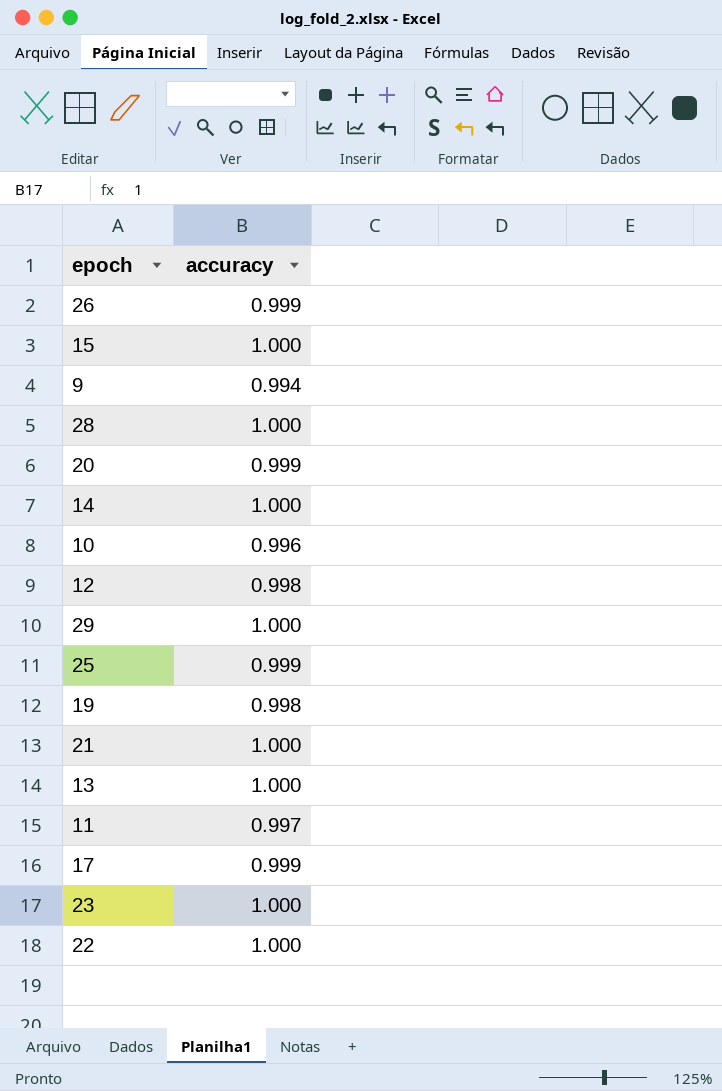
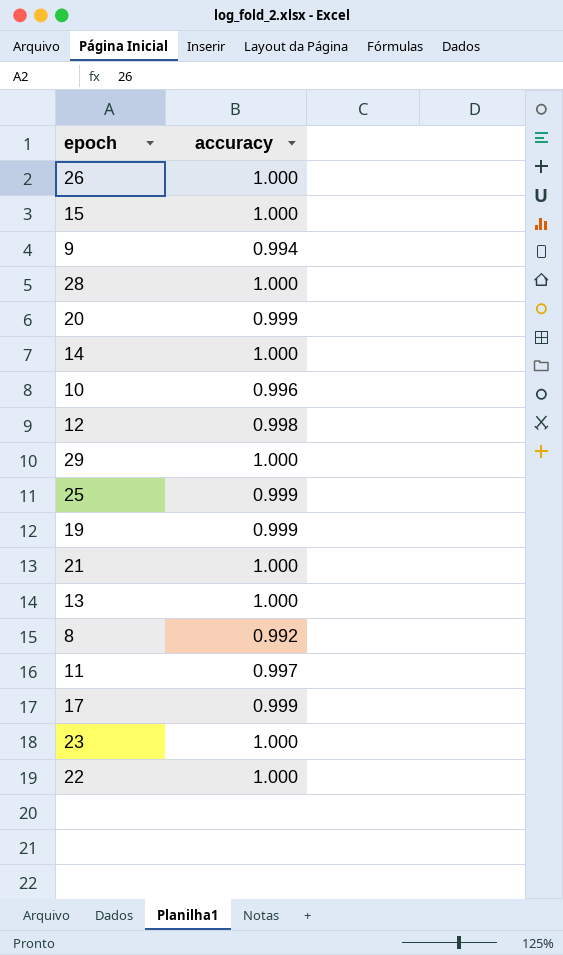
26 | accuracy: 0.999 -> 1.000
19 | accuracy: 0.998 -> 0.999
row 8: none -> 0.992

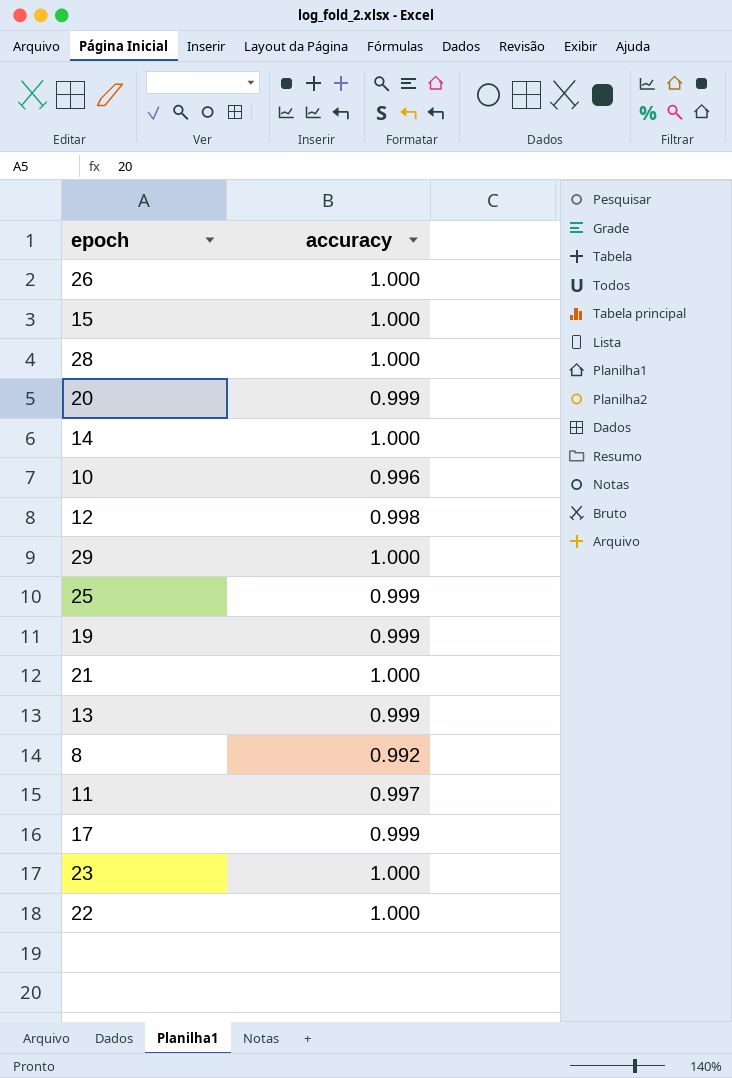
row 9: 0.994 -> none
13 | accuracy: 1.000 -> 0.999

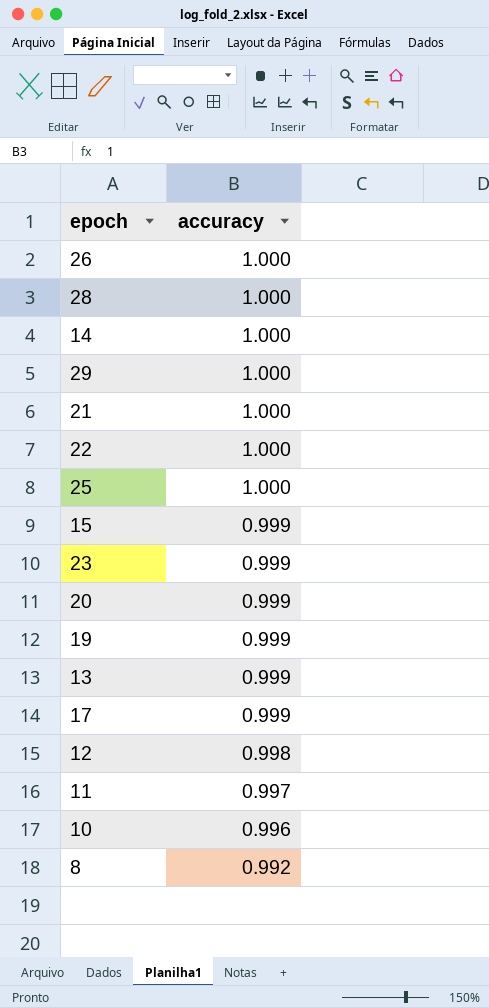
row order: none -> accuracy descending
25 | accuracy: 0.999 -> 1.000
15 | accuracy: 1.000 -> 0.999
23 | accuracy: 1.000 -> 0.999

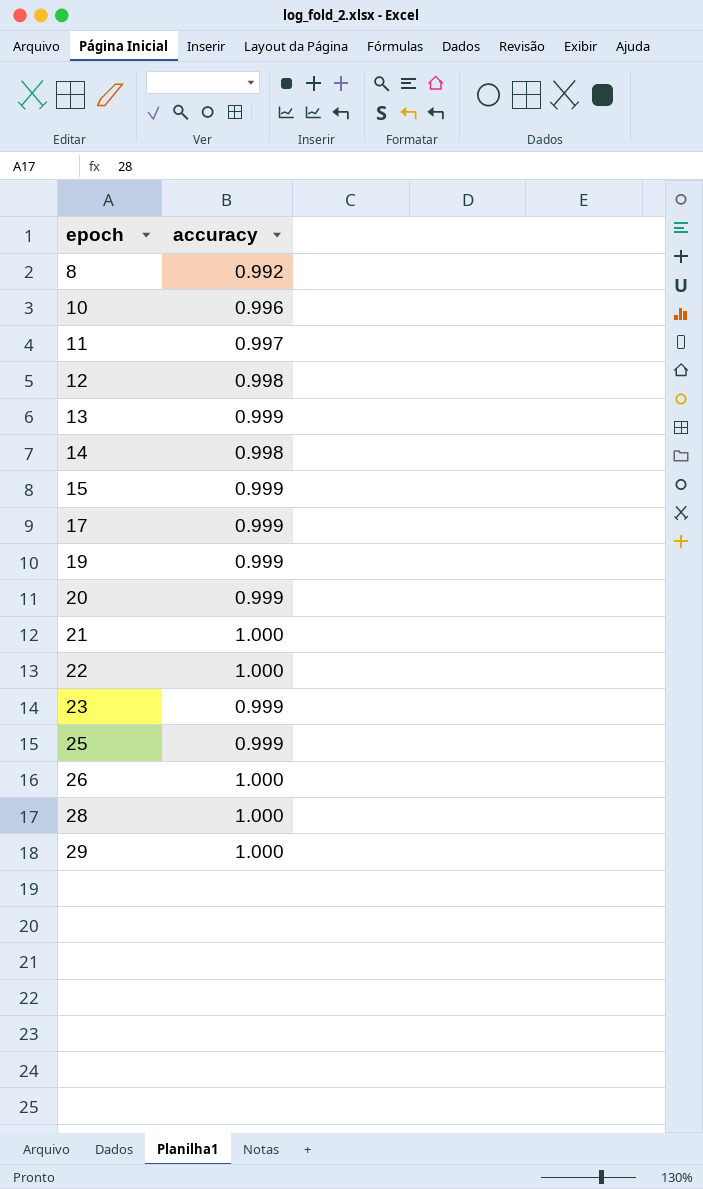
row order: accuracy descending -> epoch ascending
14 | accuracy: 1.000 -> 0.998
25 | accuracy: 1.000 -> 0.999

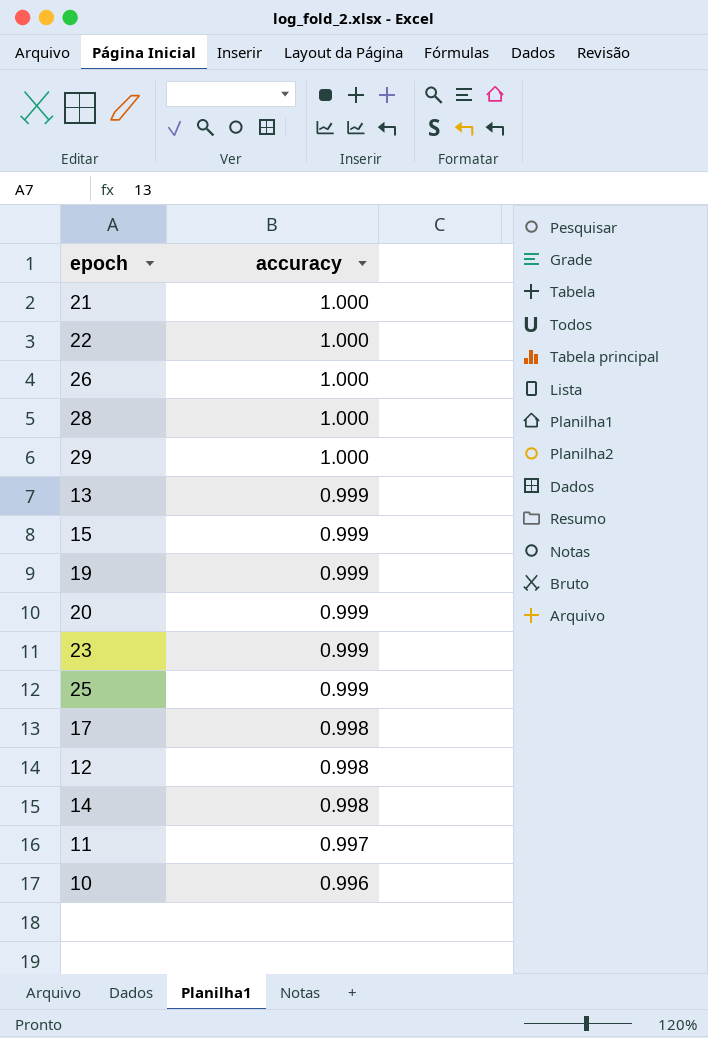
row order: epoch ascending -> accuracy descending
row 8: 0.992 -> none
17 | accuracy: 0.999 -> 0.998

